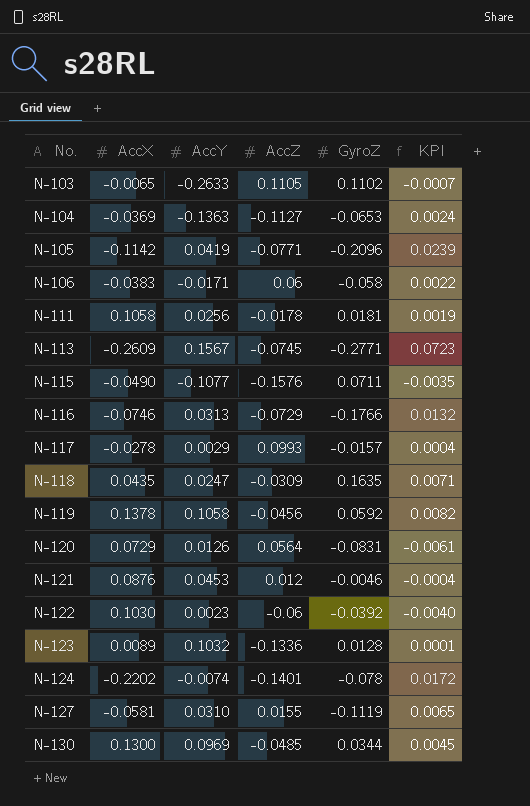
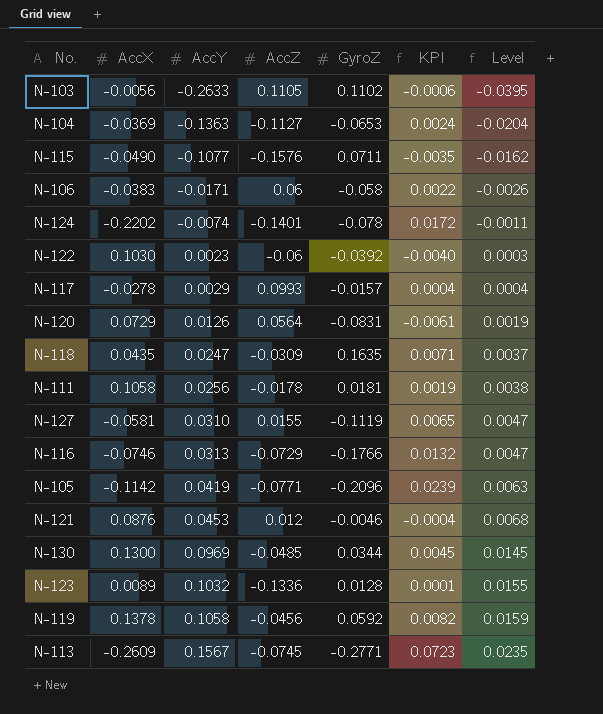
row order: No. ascending -> AccY ascending
column Level | formula: none -> [AccY] * 0.15
N-103 | AccX: -0.0065 -> -0.0056
N-103 | KPI: -0.0007 -> -0.0006

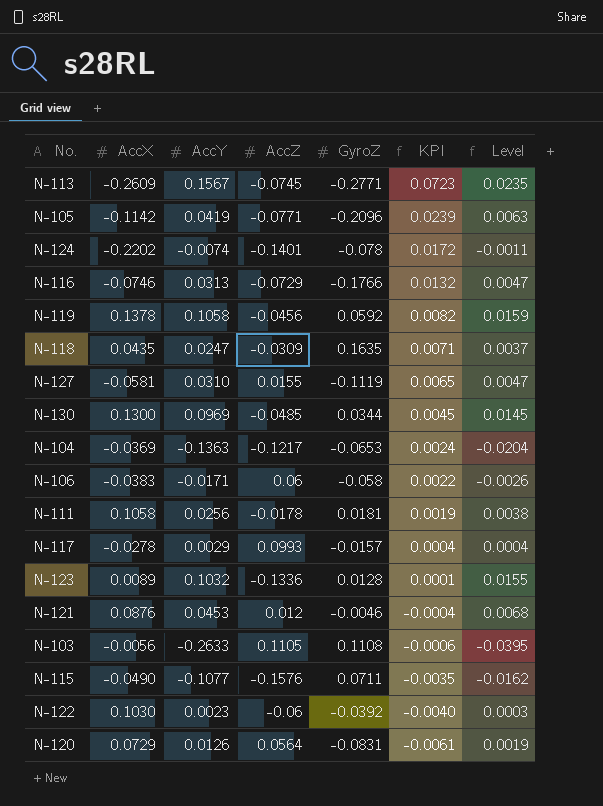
row order: AccY ascending -> KPI descending
N-104 | AccZ: -0.1127 -> -0.1217
N-103 | GyroZ: 0.1102 -> 0.1108

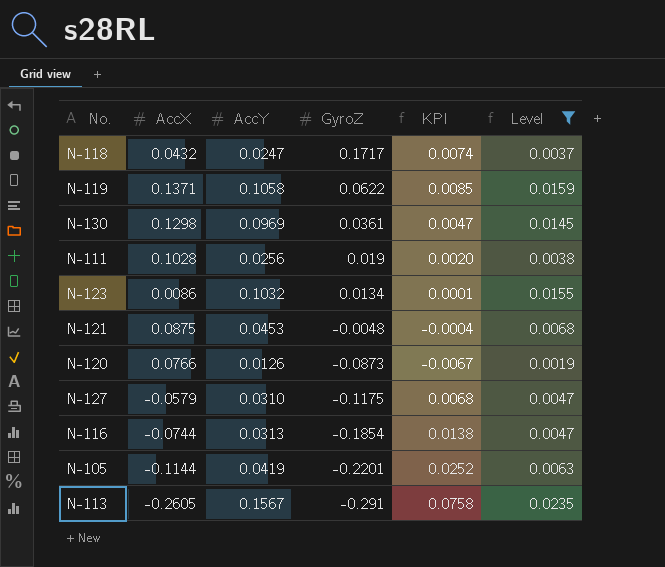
filter: none -> Level >= 0.0019
row order: KPI descending -> GyroZ descending
column AccZ | position: 4 -> none
N-118 | AccX: 0.0435 -> 0.0432
N-118 | GyroZ: 0.1635 -> 0.1717
N-118 | KPI: 0.0071 -> 0.0074
N-119 | AccX: 0.1378 -> 0.1371
N-119 | GyroZ: 0.0592 -> 0.0622
N-119 | KPI: 0.0082 -> 0.0085
N-130 | AccX: 0.1300 -> 0.1298
N-130 | GyroZ: 0.0344 -> 0.0361
N-130 | KPI: 0.0045 -> 0.0047
N-111 | AccX: 0.1058 -> 0.1028
N-111 | GyroZ: 0.0181 -> 0.019
N-111 | KPI: 0.0019 -> 0.0020
N-123 | AccX: 0.0089 -> 0.0086
N-123 | GyroZ: 0.0128 -> 0.0134
N-121 | AccX: 0.0876 -> 0.0875
N-121 | GyroZ: -0.0046 -> -0.0048
N-120 | AccX: 0.0729 -> 0.0766
N-120 | GyroZ: -0.0831 -> -0.0873
N-120 | KPI: -0.0061 -> -0.0067
N-127 | AccX: -0.0581 -> -0.0579
N-127 | GyroZ: -0.1119 -> -0.1175
N-127 | KPI: 0.0065 -> 0.0068
N-116 | AccX: -0.0746 -> -0.0744
N-116 | GyroZ: -0.1766 -> -0.1854
N-116 | KPI: 0.0132 -> 0.0138
N-105 | AccX: -0.1142 -> -0.1144
N-105 | GyroZ: -0.2096 -> -0.2201
N-105 | KPI: 0.0239 -> 0.0252
N-113 | AccX: -0.2609 -> -0.2605
N-113 | GyroZ: -0.2771 -> -0.291
N-113 | KPI: 0.0723 -> 0.0758

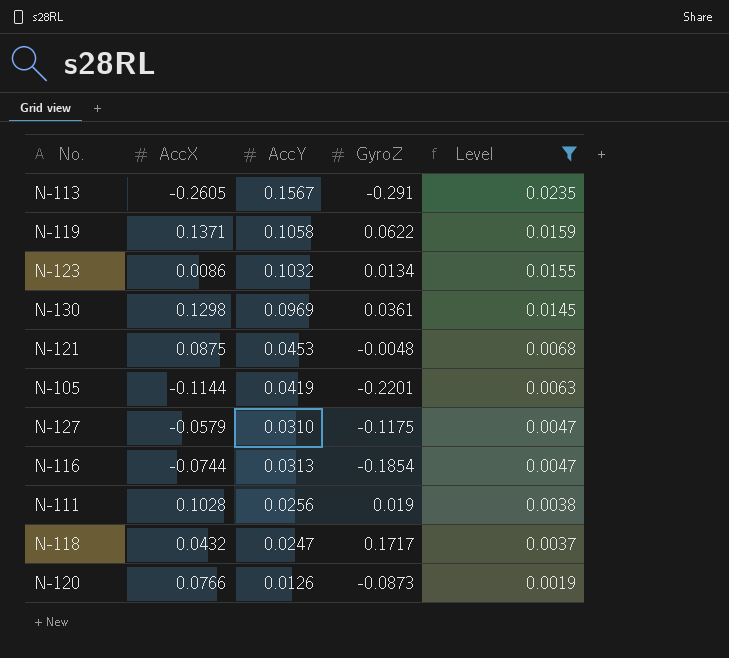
row order: GyroZ descending -> Level descending
column KPI | formula: [AccX] * [GyroZ] -> none

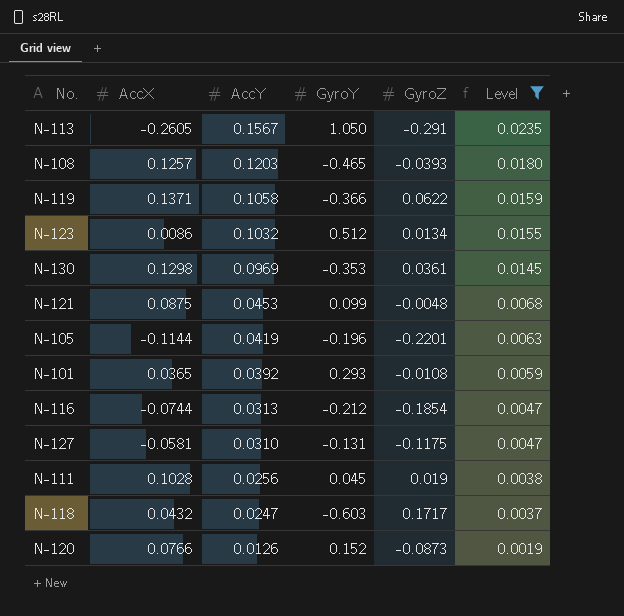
row order: Level descending -> AccY descending
column GyroY | position: none -> 4
row N-108: none -> 0.1257 | 0.1203 | -0.465 | -0.0393 | 0.0180
row N-101: none -> 0.0365 | 0.0392 | 0.293 | -0.0108 | 0.0059
N-127 | AccX: -0.0579 -> -0.0581

